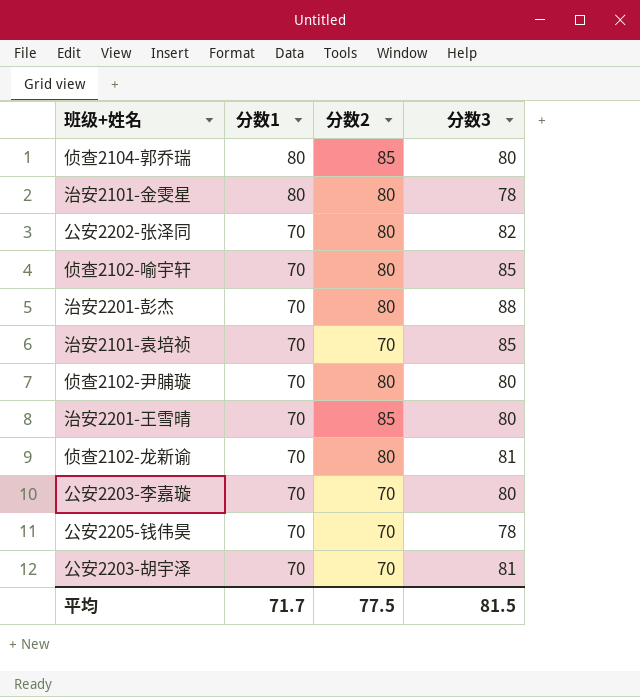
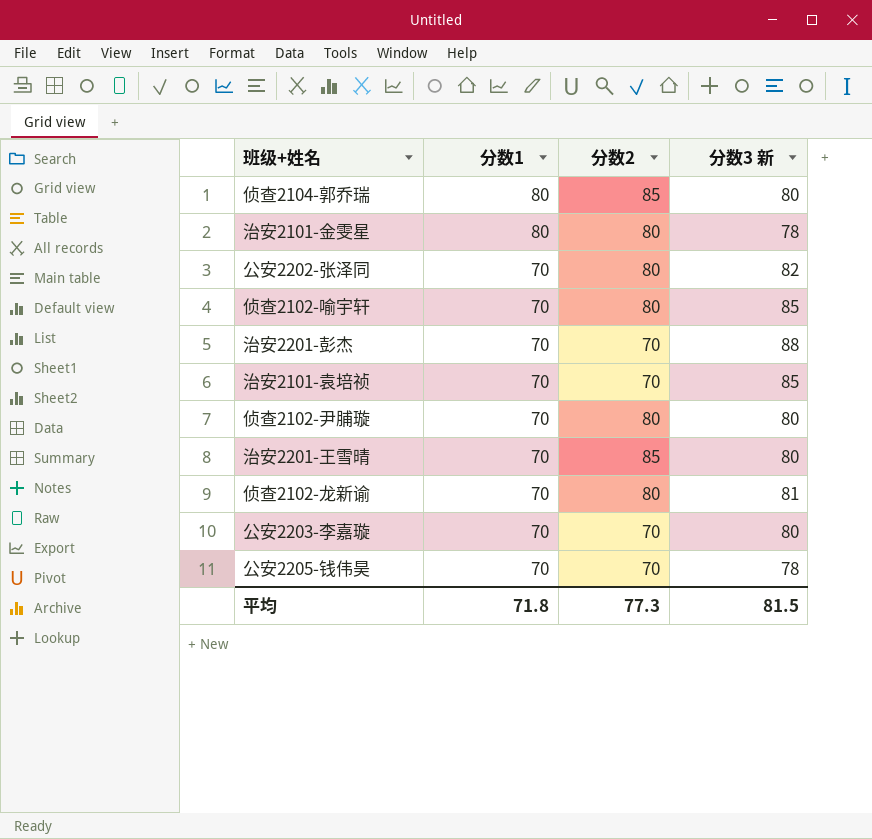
column name: 分数3 -> 分数3 新
row 公安2203-胡宇泽: 70 | 70 | 81 -> none
治安2201-彭杰 | 分数2: 80 -> 70
平均 | 分数1: 71.7 -> 71.8
平均 | 分数2: 77.5 -> 77.3

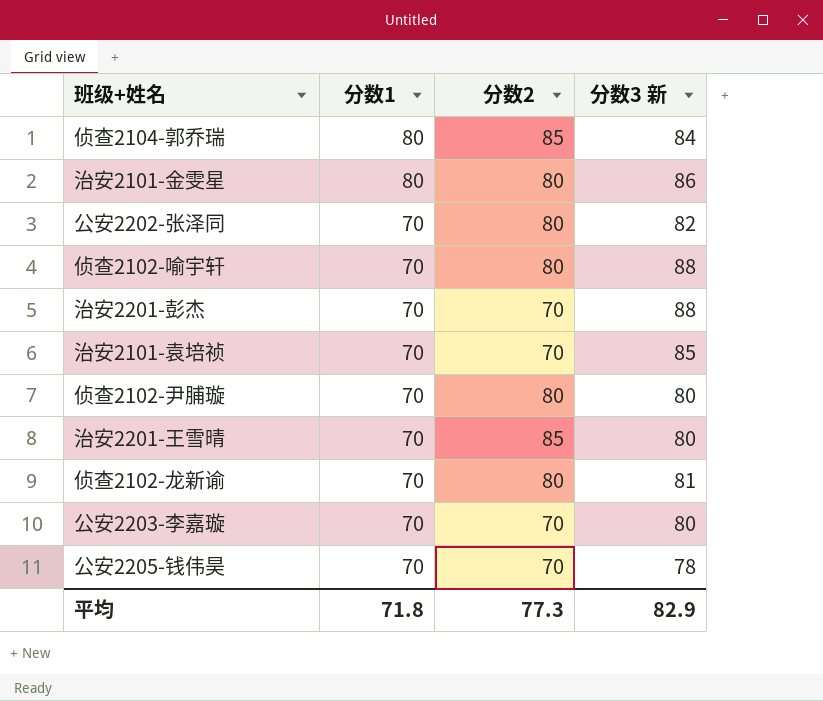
侦查2104-郭乔瑞 | 分数3 新: 80 -> 84
治安2101-金雯星 | 分数3 新: 78 -> 86
侦查2102-喻宇轩 | 分数3 新: 85 -> 88
平均 | 分数3 新: 81.5 -> 82.9

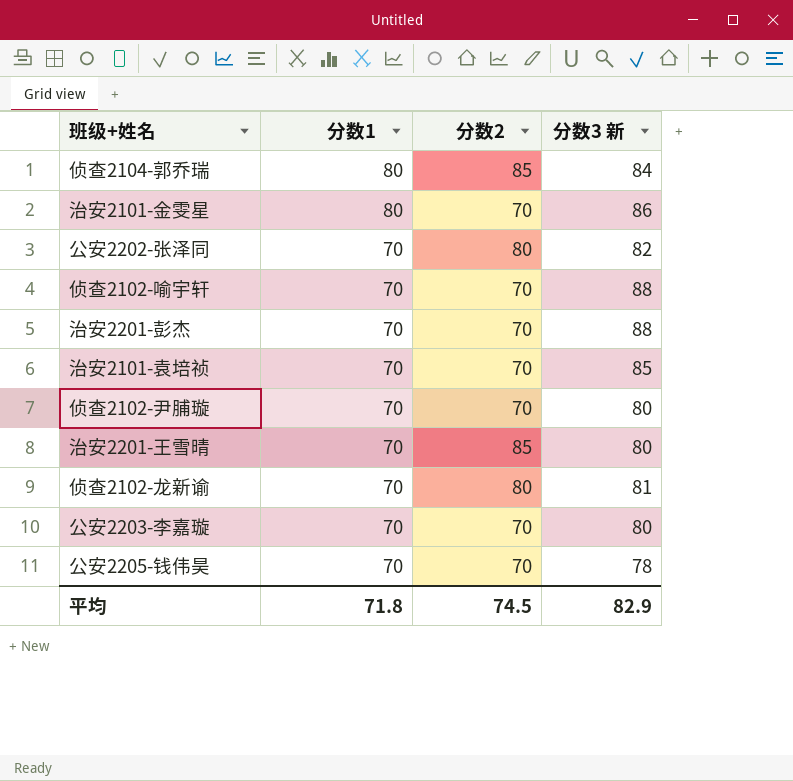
治安2101-金雯星 | 分数2: 80 -> 70
侦查2102-喻宇轩 | 分数2: 80 -> 70
侦查2102-尹脯璇 | 分数2: 80 -> 70
平均 | 分数2: 77.3 -> 74.5

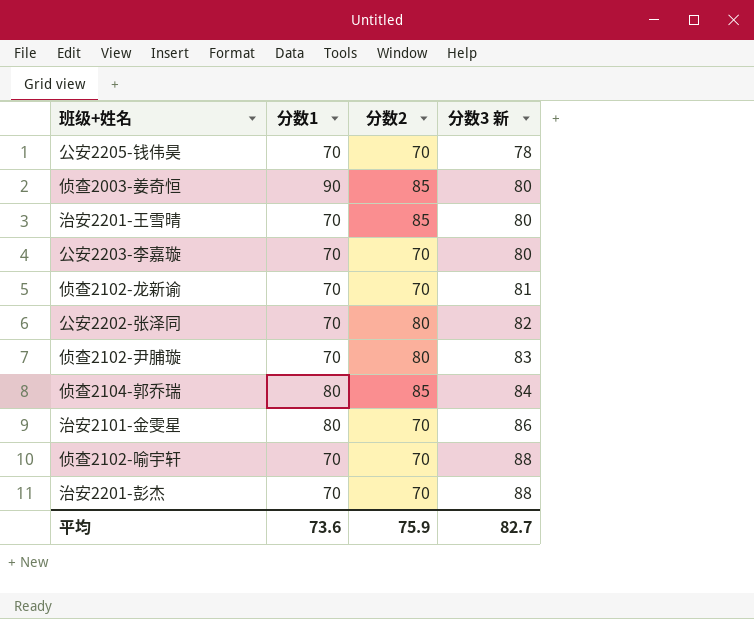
row order: 分数1 descending -> 分数3 新 ascending
row 治安2101-袁培祯: 70 | 70 | 85 -> none
row 侦查2003-姜奇恒: none -> 90 | 85 | 80
侦查2102-龙新谕 | 分数2: 80 -> 70
侦查2102-尹脯璇 | 分数2: 70 -> 80
侦查2102-尹脯璇 | 分数3 新: 80 -> 83
平均 | 分数1: 71.8 -> 73.6
平均 | 分数2: 74.5 -> 75.9
平均 | 分数3 新: 82.9 -> 82.7

